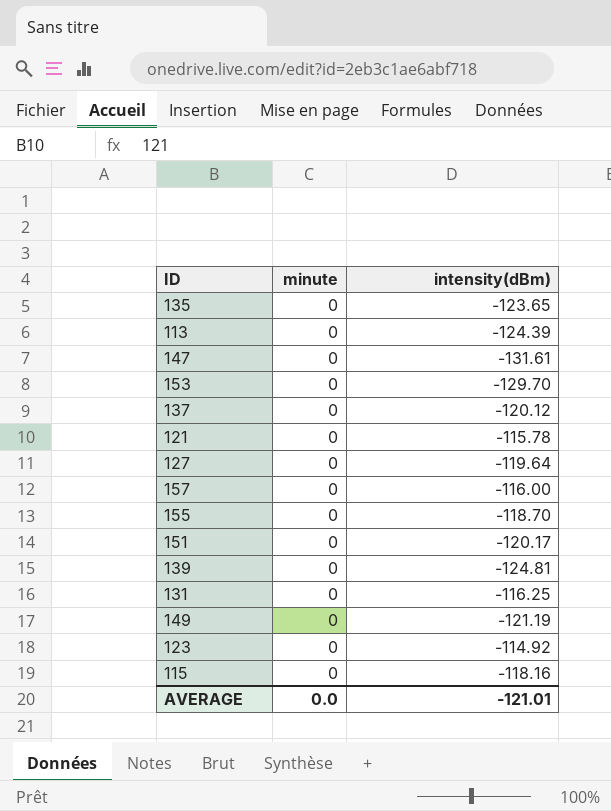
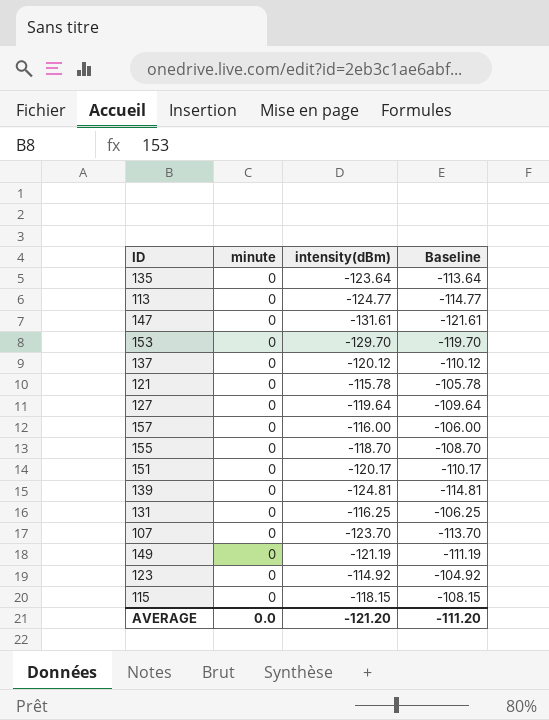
column Baseline | formula: none -> [intensity(dBm)] + 10
135 | intensity(dBm): -123.65 -> -123.64
113 | intensity(dBm): -124.39 -> -124.77
row 107: none -> 0 | -123.70 | -113.70
115 | intensity(dBm): -118.16 -> -118.15
AVERAGE | intensity(dBm): -121.01 -> -121.20

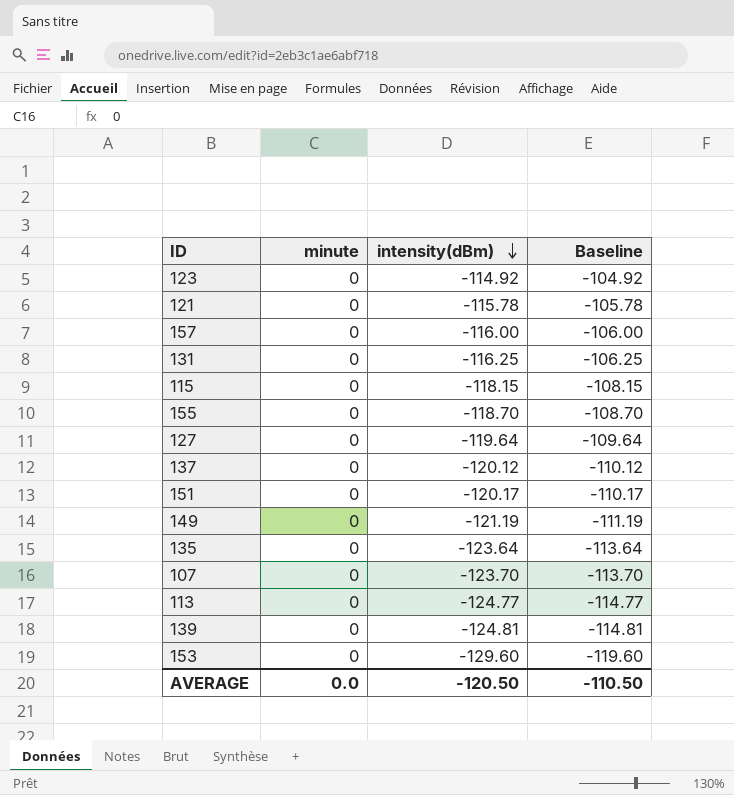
row order: none -> intensity(dBm) descending
row 147: 0 | -131.61 | -121.61 -> none
153 | intensity(dBm): -129.70 -> -129.60
153 | Baseline: -119.70 -> -119.60
AVERAGE | intensity(dBm): -121.20 -> -120.50
AVERAGE | Baseline: -111.20 -> -110.50

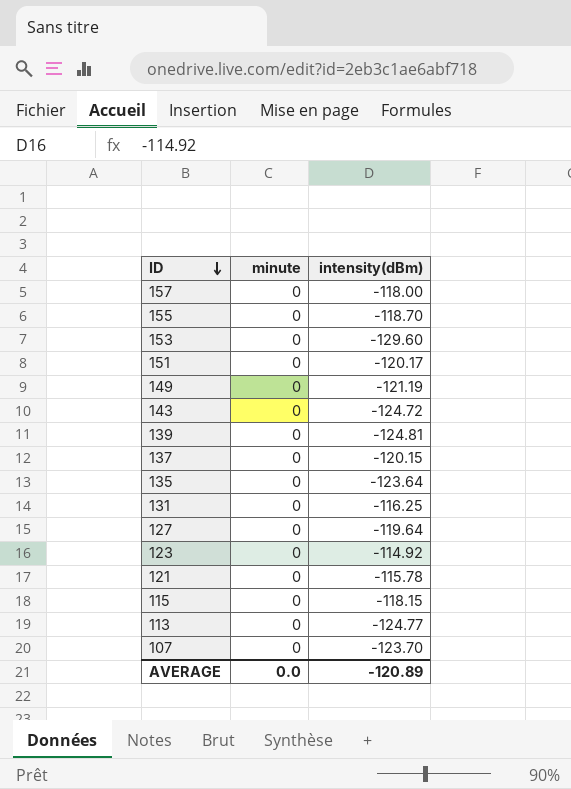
row order: intensity(dBm) descending -> ID descending
column Baseline | formula: [intensity(dBm)] + 10 -> none
157 | intensity(dBm): -116.00 -> -118.00
row 143: none -> 0 | -124.72
137 | intensity(dBm): -120.12 -> -120.15
AVERAGE | intensity(dBm): -120.50 -> -120.89

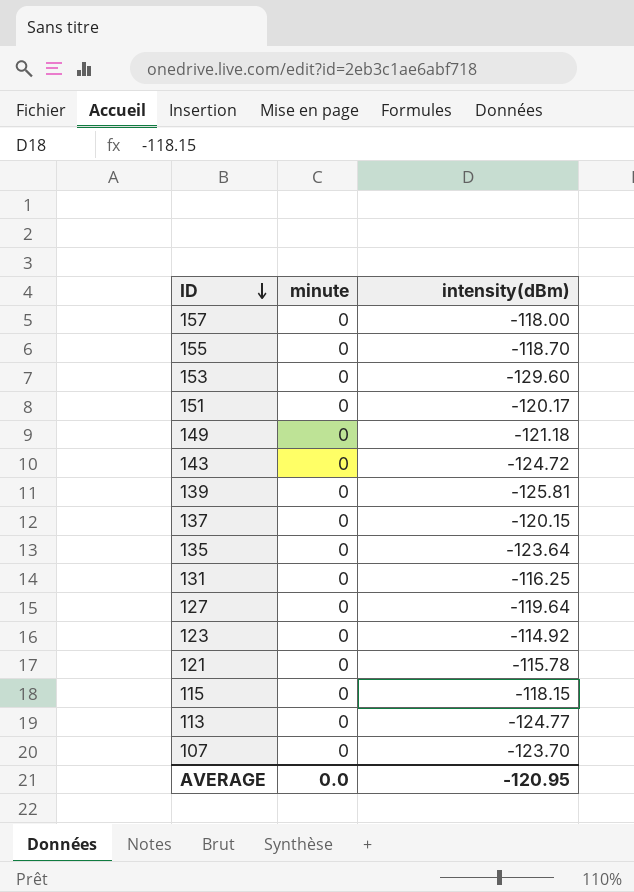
149 | intensity(dBm): -121.19 -> -121.18
139 | intensity(dBm): -124.81 -> -125.81
AVERAGE | intensity(dBm): -120.89 -> -120.95

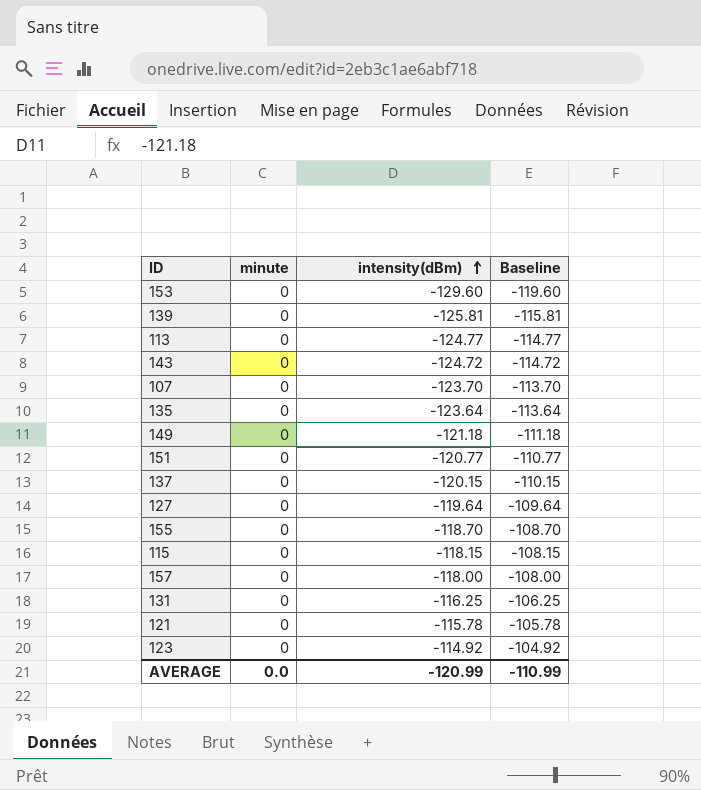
row order: ID descending -> intensity(dBm) ascending
column Baseline | formula: none -> [intensity(dBm)] + 10
151 | intensity(dBm): -120.17 -> -120.77
AVERAGE | intensity(dBm): -120.95 -> -120.99

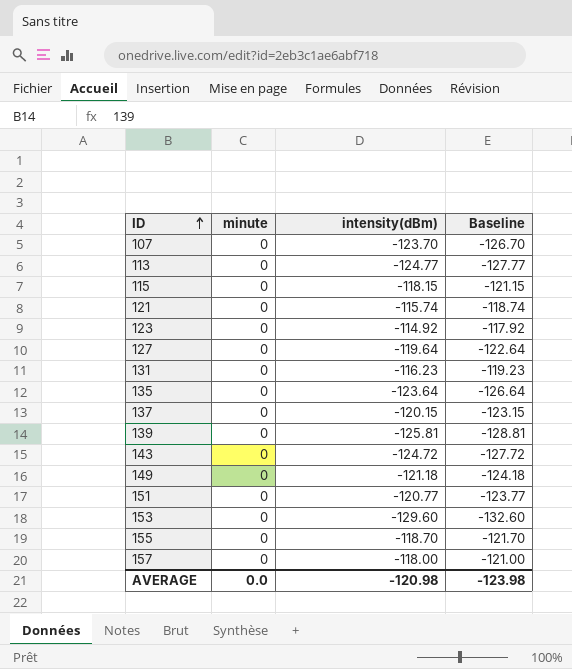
row order: intensity(dBm) ascending -> ID ascending
column Baseline | formula: [intensity(dBm)] + 10 -> [intensity(dBm)] - 3
121 | intensity(dBm): -115.78 -> -115.74
131 | intensity(dBm): -116.25 -> -116.23
AVERAGE | intensity(dBm): -120.99 -> -120.98
AVERAGE | Baseline: -110.99 -> -123.98

